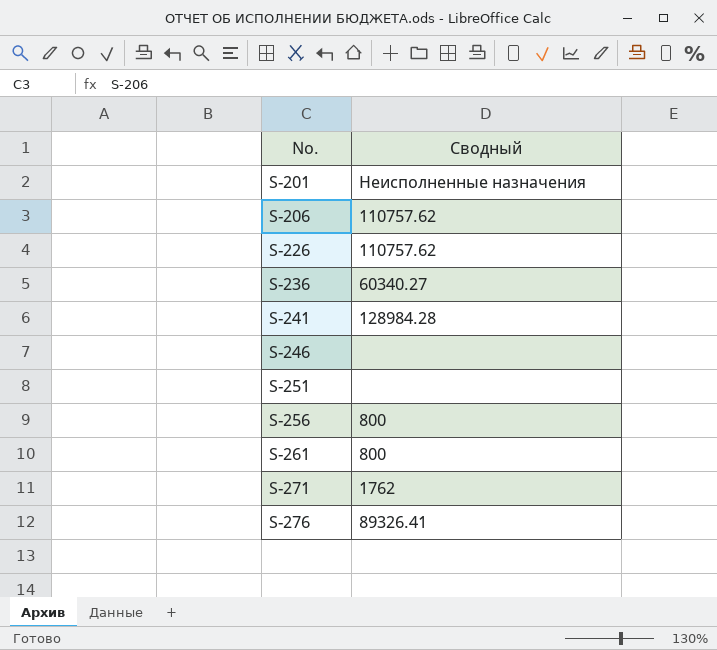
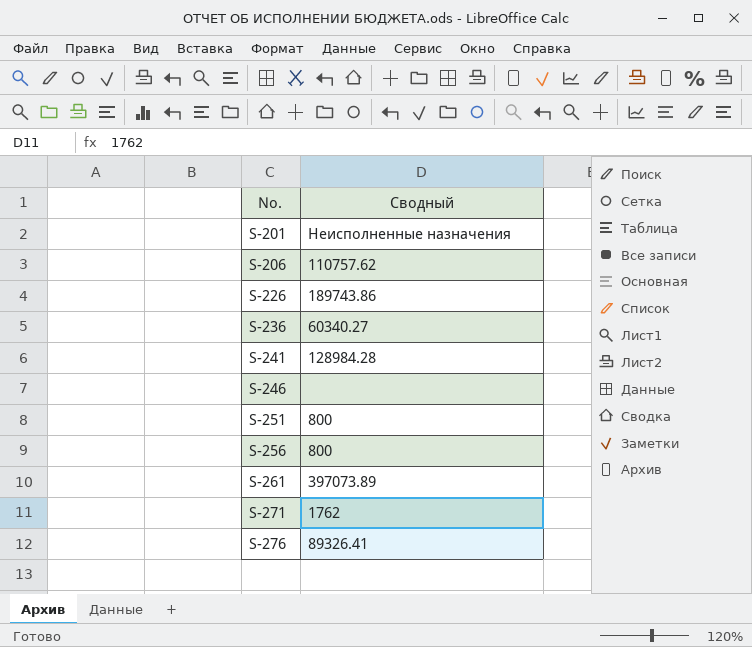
S-226 | Сводный: 110757.62 -> 189743.86
S-251 | Сводный: none -> 800
S-261 | Сводный: 800 -> 397073.89

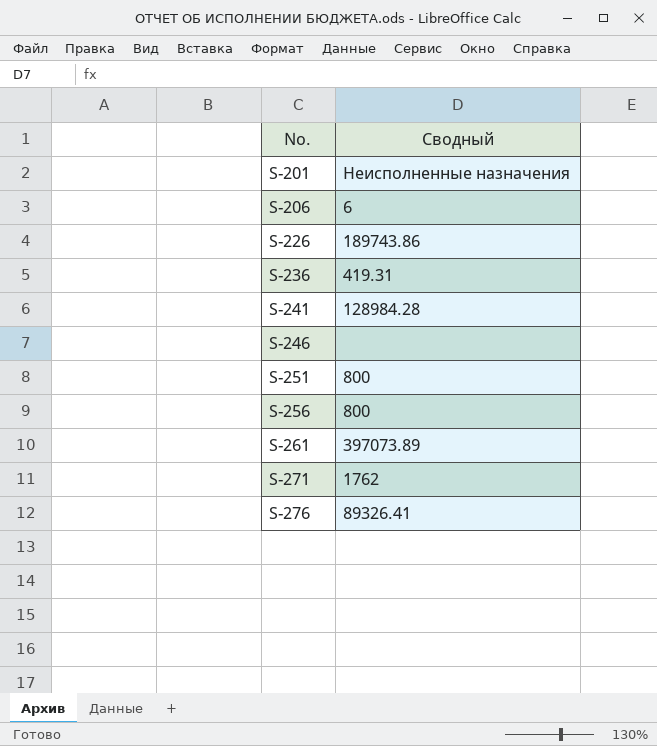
S-206 | Сводный: 110757.62 -> 6
S-236 | Сводный: 60340.27 -> 419.31

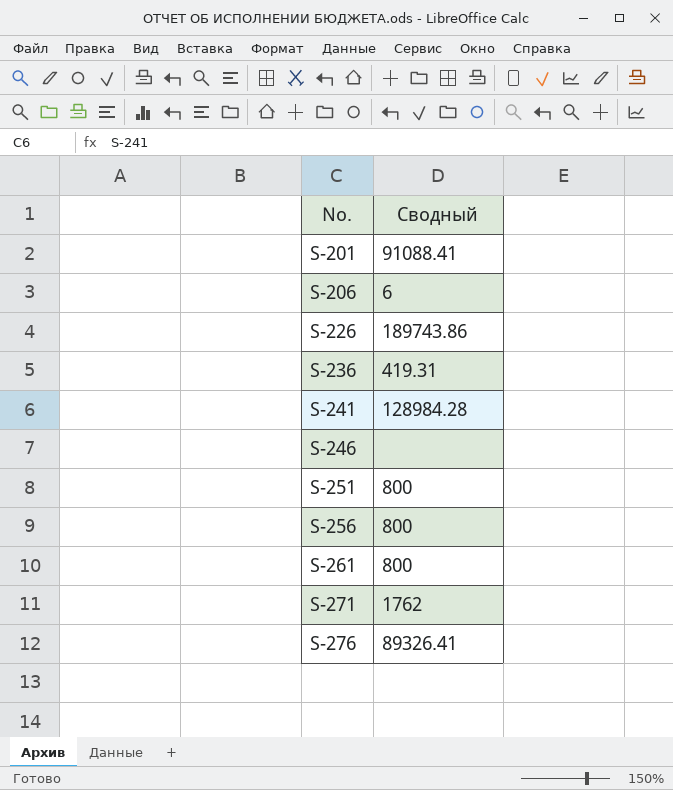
S-201 | Сводный: Неисполненные назначения -> 91088.41
S-261 | Сводный: 397073.89 -> 800

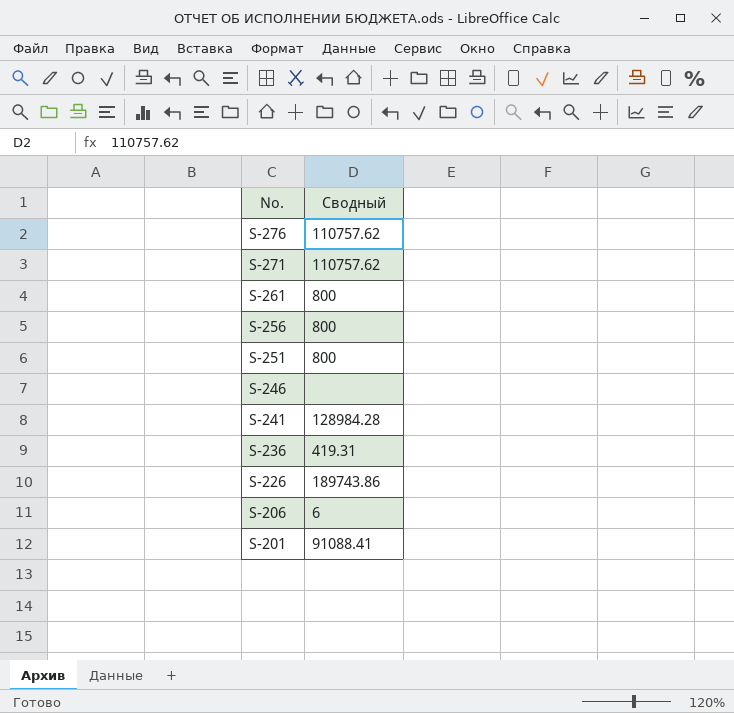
row order: No. ascending -> No. descending
S-276 | Сводный: 89326.41 -> 110757.62
S-271 | Сводный: 1762 -> 110757.62

